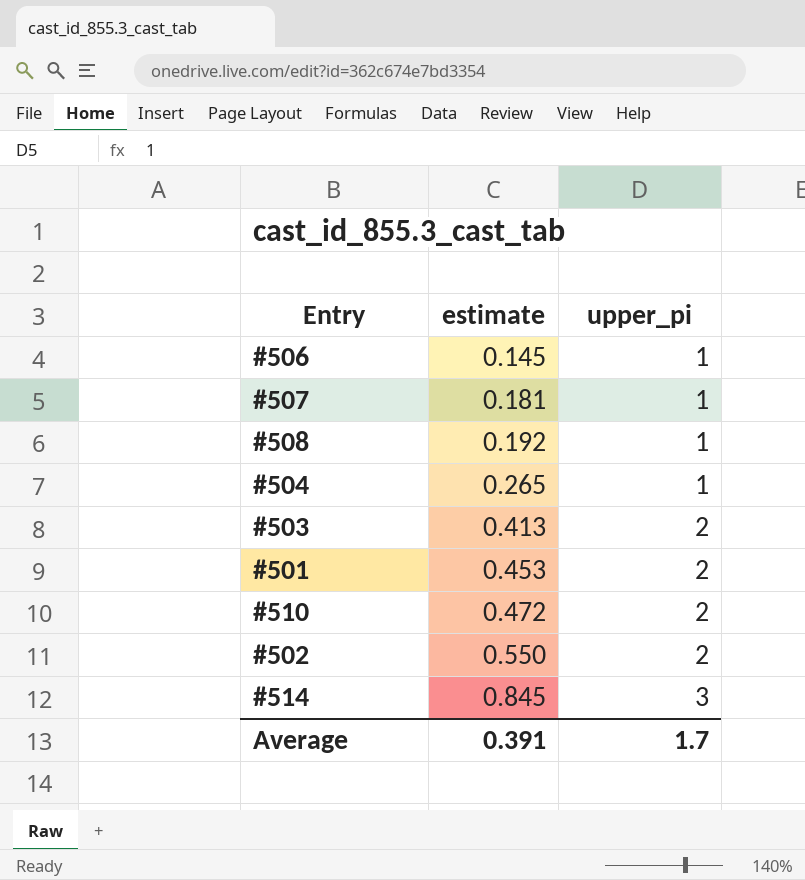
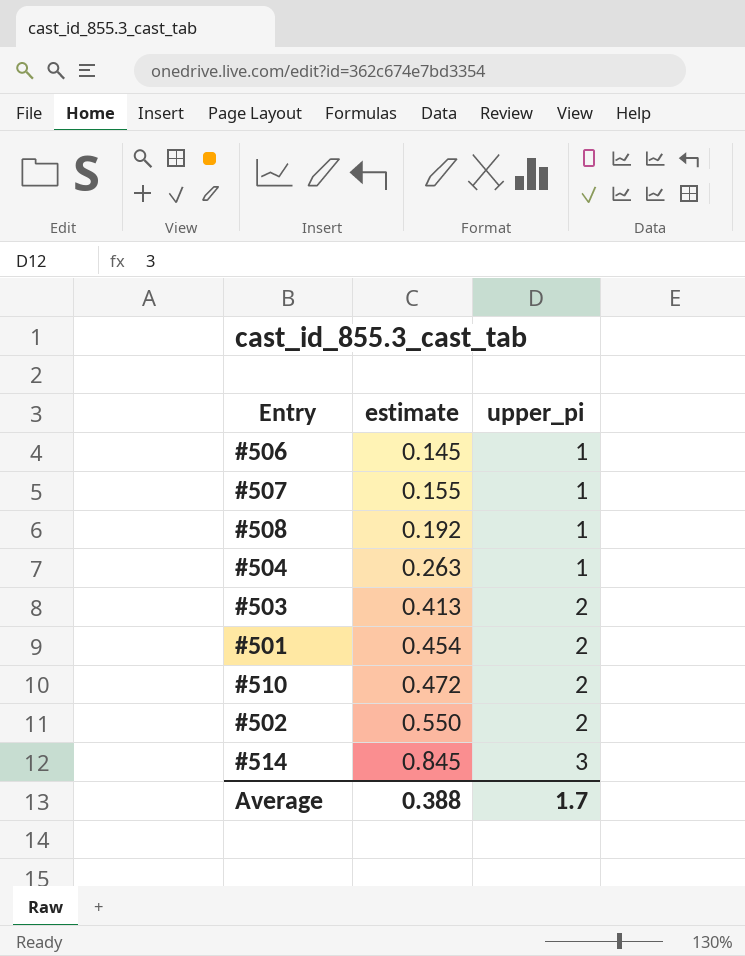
#507 | estimate: 0.181 -> 0.155
#504 | estimate: 0.265 -> 0.263
#501 | estimate: 0.453 -> 0.454
Average | estimate: 0.391 -> 0.388

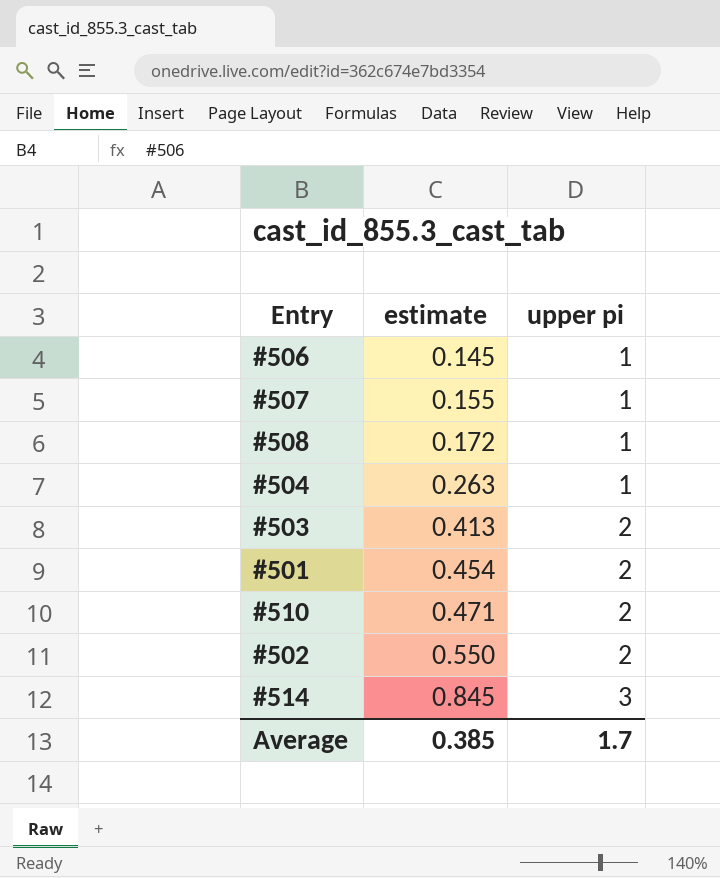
column name: upper_pi -> upper pi
#508 | estimate: 0.192 -> 0.172
#510 | estimate: 0.472 -> 0.471
Average | estimate: 0.388 -> 0.385

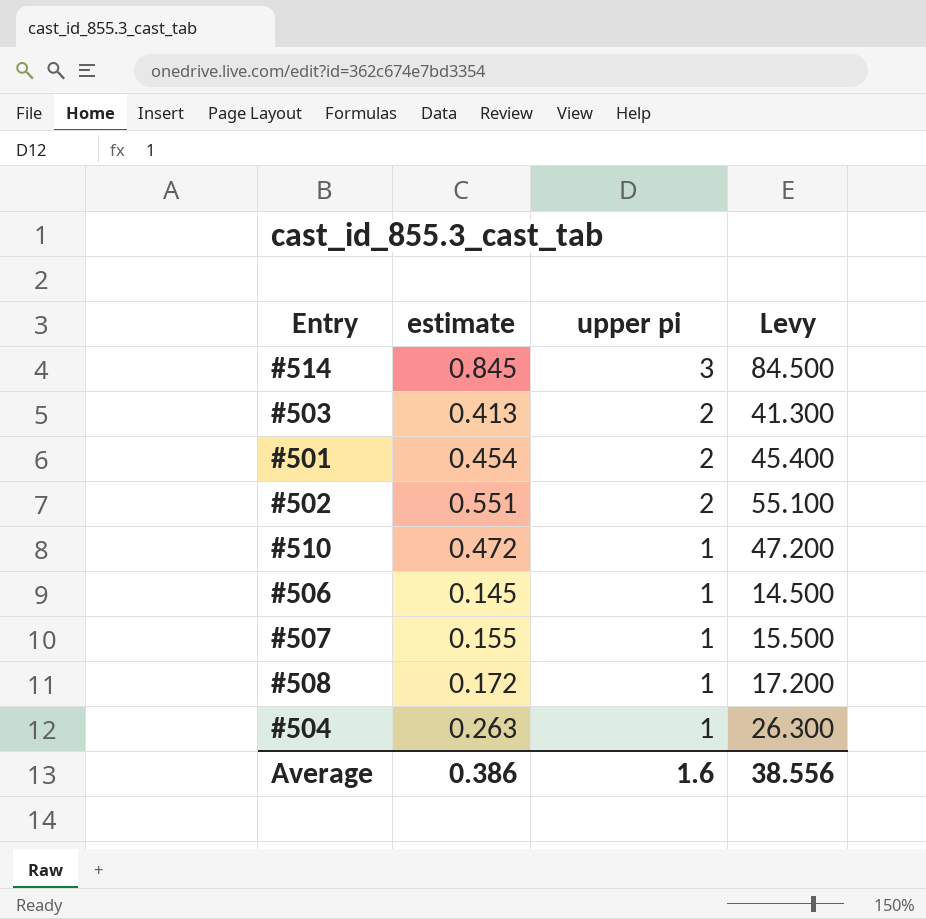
row order: estimate ascending -> upper pi descending
column Levy | formula: none -> [estimate] * 100
#502 | estimate: 0.550 -> 0.551
#510 | estimate: 0.471 -> 0.472
#510 | upper pi: 2 -> 1
Average | estimate: 0.385 -> 0.386
Average | upper pi: 1.7 -> 1.6

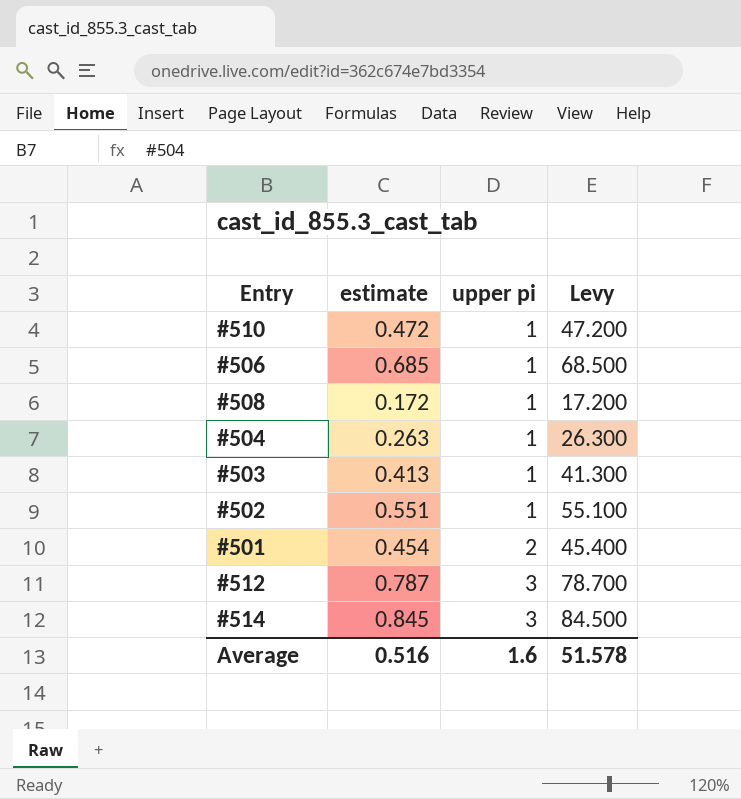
row order: upper pi descending -> upper pi ascending
row #507: 0.155 | 1 | 15.500 -> none
#506 | estimate: 0.145 -> 0.685
#506 | Levy: 14.500 -> 68.500
#503 | upper pi: 2 -> 1
#502 | upper pi: 2 -> 1
row #512: none -> 0.787 | 3 | 78.700
Average | estimate: 0.386 -> 0.516
Average | Levy: 38.556 -> 51.578

